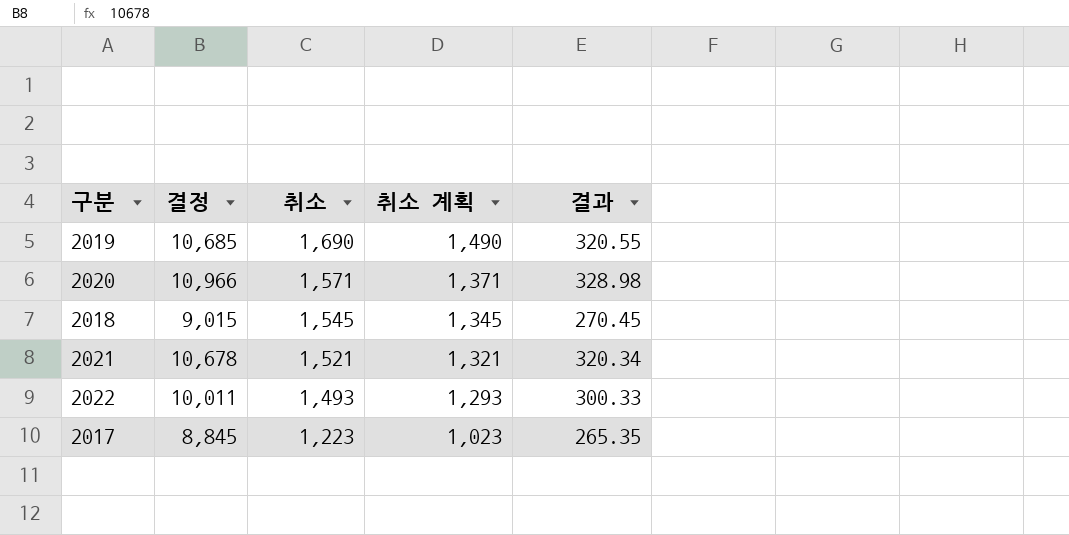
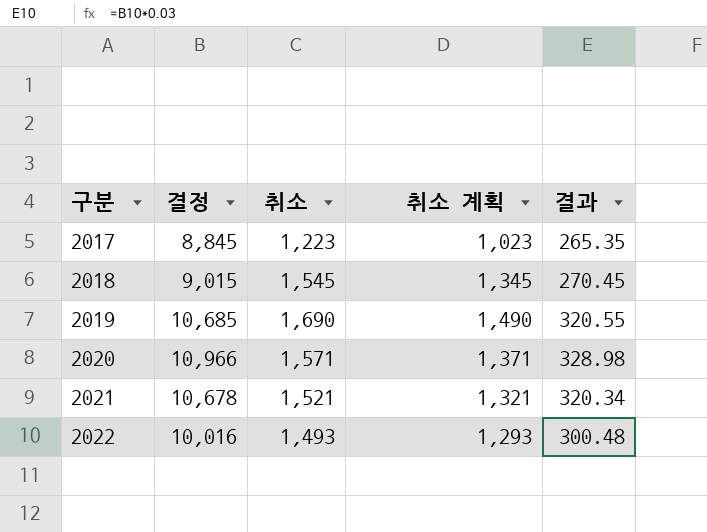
row order: 취소 descending -> 구분 ascending
2022 | 결정: 10,011 -> 10,016
2022 | 결과: 300.33 -> 300.48

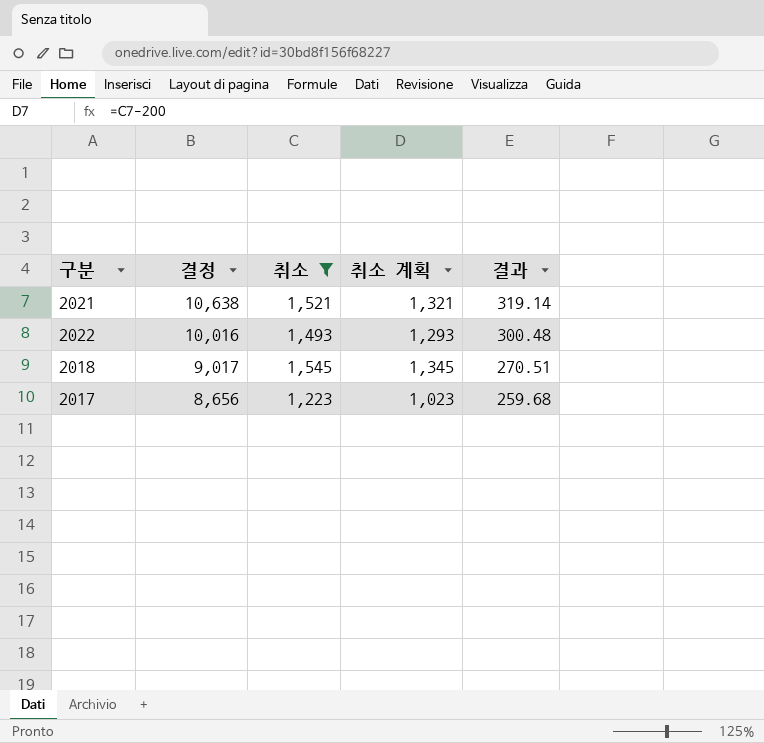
filter: none -> 취소 <= 1,545
row order: 구분 ascending -> 결정 descending
2021 | 결정: 10,678 -> 10,638
2021 | 결과: 320.34 -> 319.14
2018 | 결정: 9,015 -> 9,017
2018 | 결과: 270.45 -> 270.51
2017 | 결정: 8,845 -> 8,656
2017 | 결과: 265.35 -> 259.68

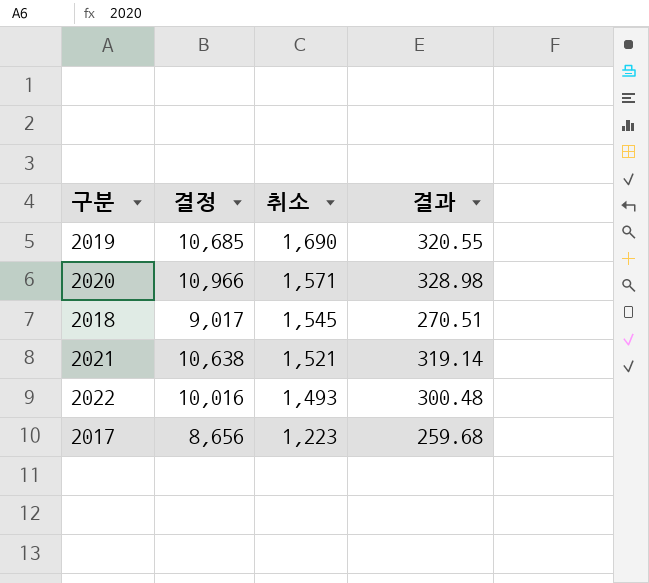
filter: 취소 <= 1,545 -> none
row order: 결정 descending -> 취소 descending
column 취소 계획 | formula: [취소] - 200 -> none

